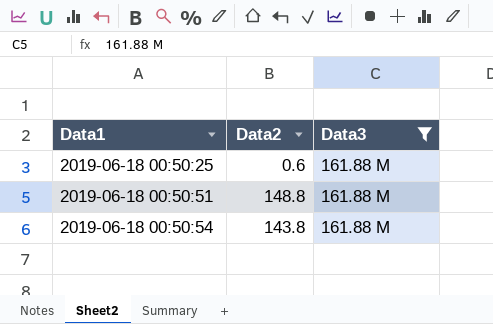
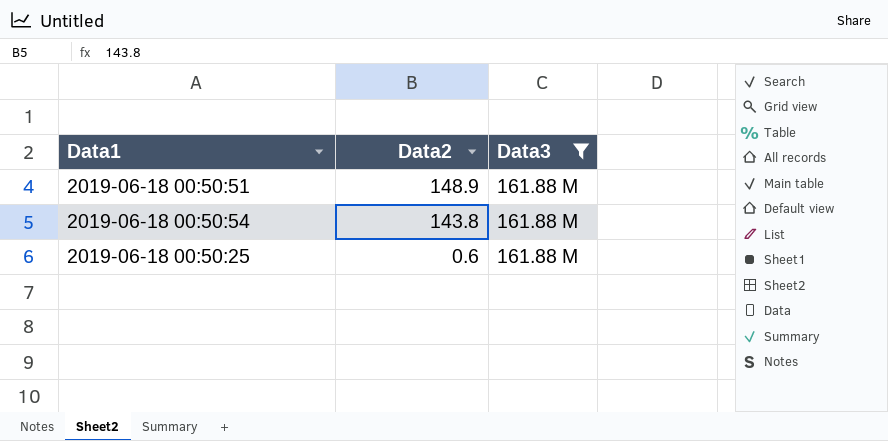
row order: Data1 ascending -> Data2 descending
2019-06-18 00:50:51 | Data2: 148.8 -> 148.9

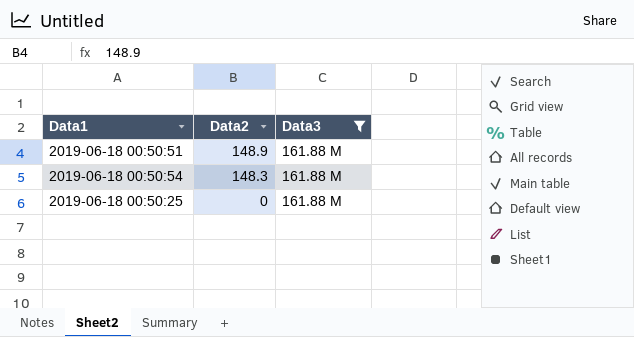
2019-06-18 00:50:54 | Data2: 143.8 -> 148.3
2019-06-18 00:50:25 | Data2: 0.6 -> 0

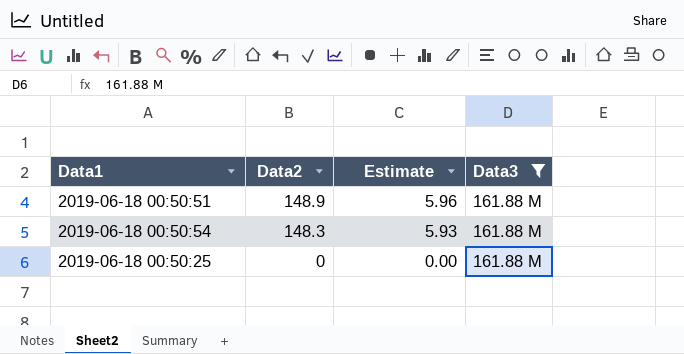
column Estimate | formula: none -> [Data2] * 0.04

